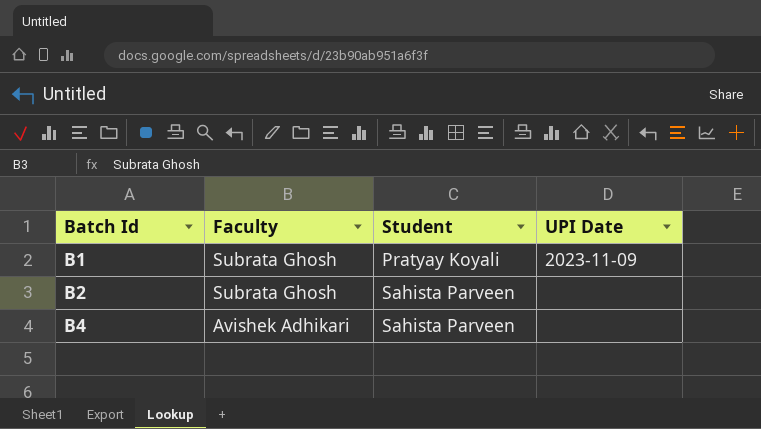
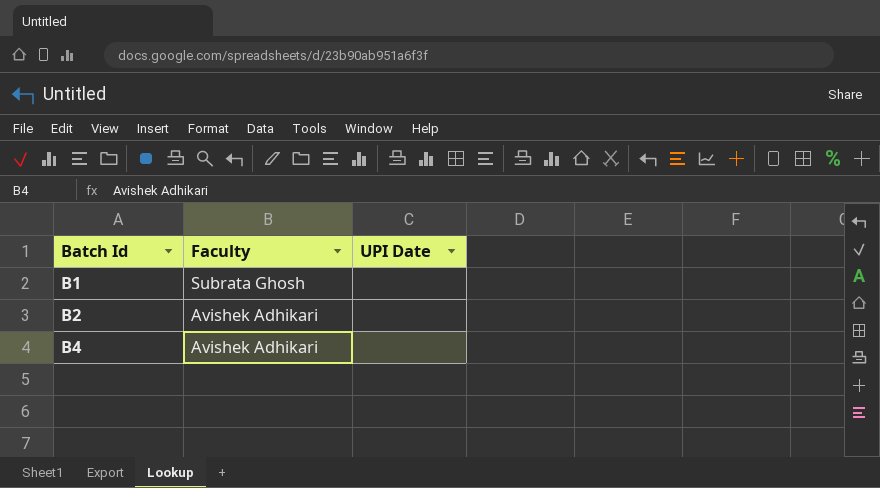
column Student | position: 3 -> none
B1 | UPI Date: 2023-11-09 -> none
B2 | Faculty: Subrata Ghosh -> Avishek Adhikari

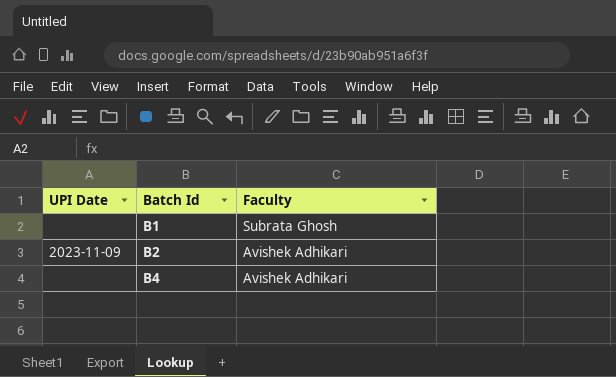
column UPI Date | position: 3 -> 1
B2 | UPI Date: none -> 2023-11-09

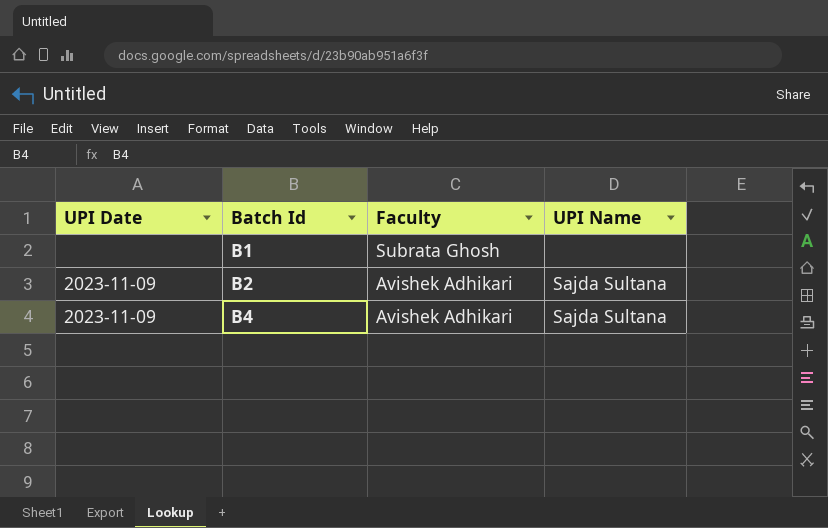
column UPI Name | position: none -> 4
B4 | UPI Date: none -> 2023-11-09

